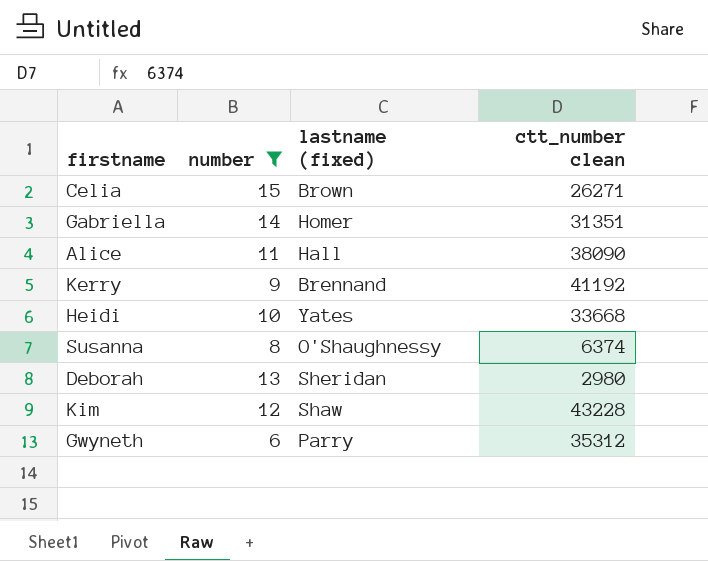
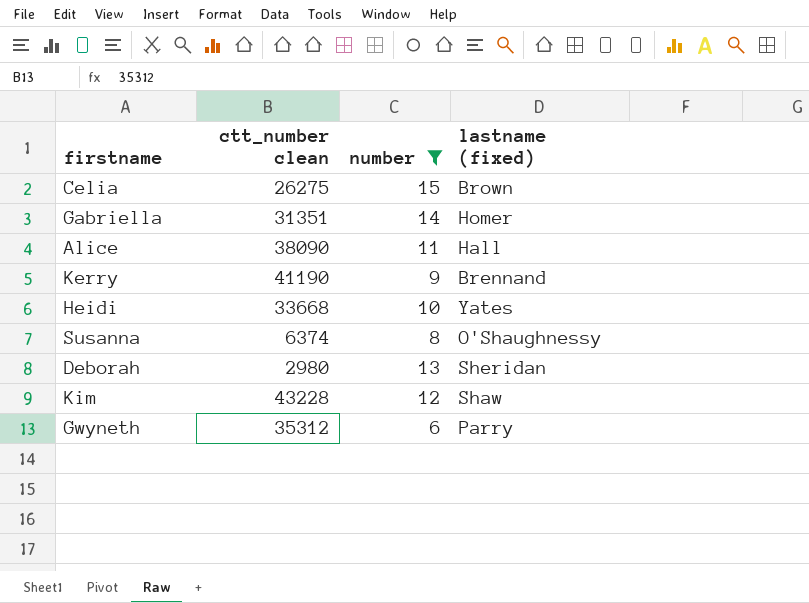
column ctt_number clean | position: 4 -> 2
Celia | ctt_number clean: 26271 -> 26275
Kerry | ctt_number clean: 41192 -> 41190

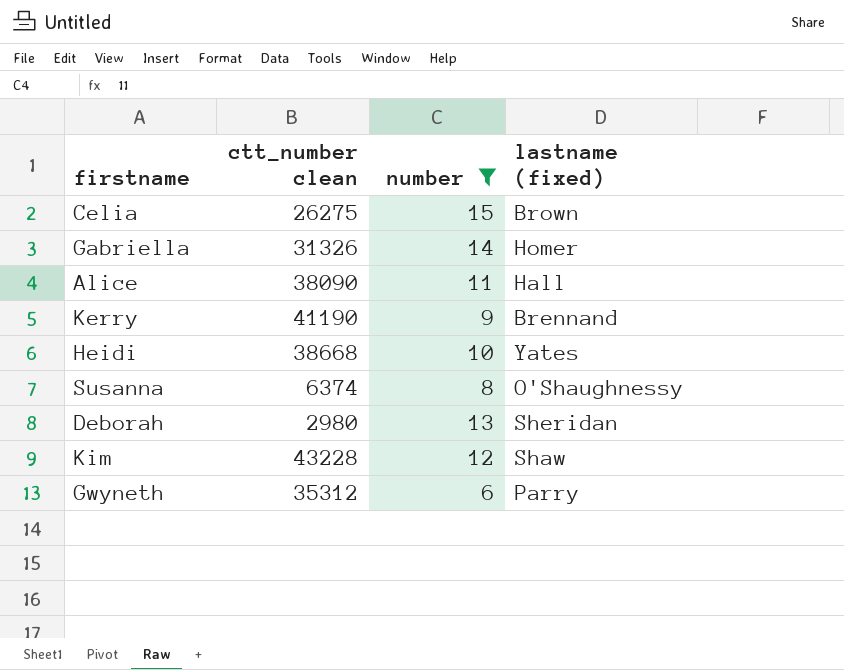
Gabriella | ctt_number clean: 31351 -> 31326
Heidi | ctt_number clean: 33668 -> 38668

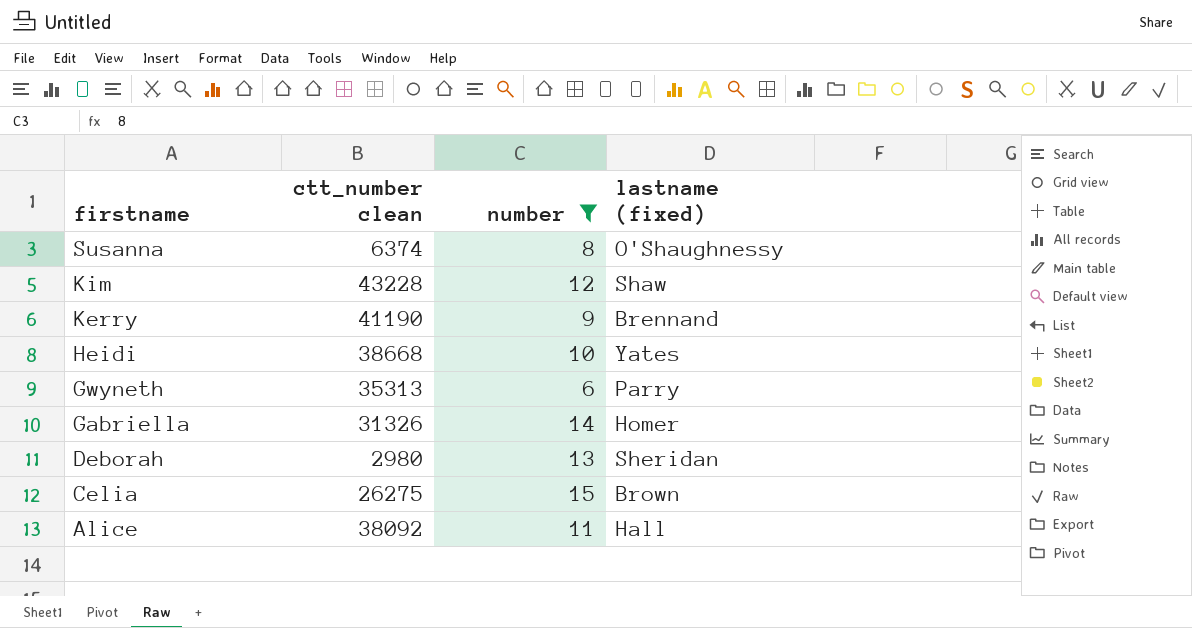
row order: none -> firstname descending
Gwyneth | ctt_number clean: 35312 -> 35313
Alice | ctt_number clean: 38090 -> 38092

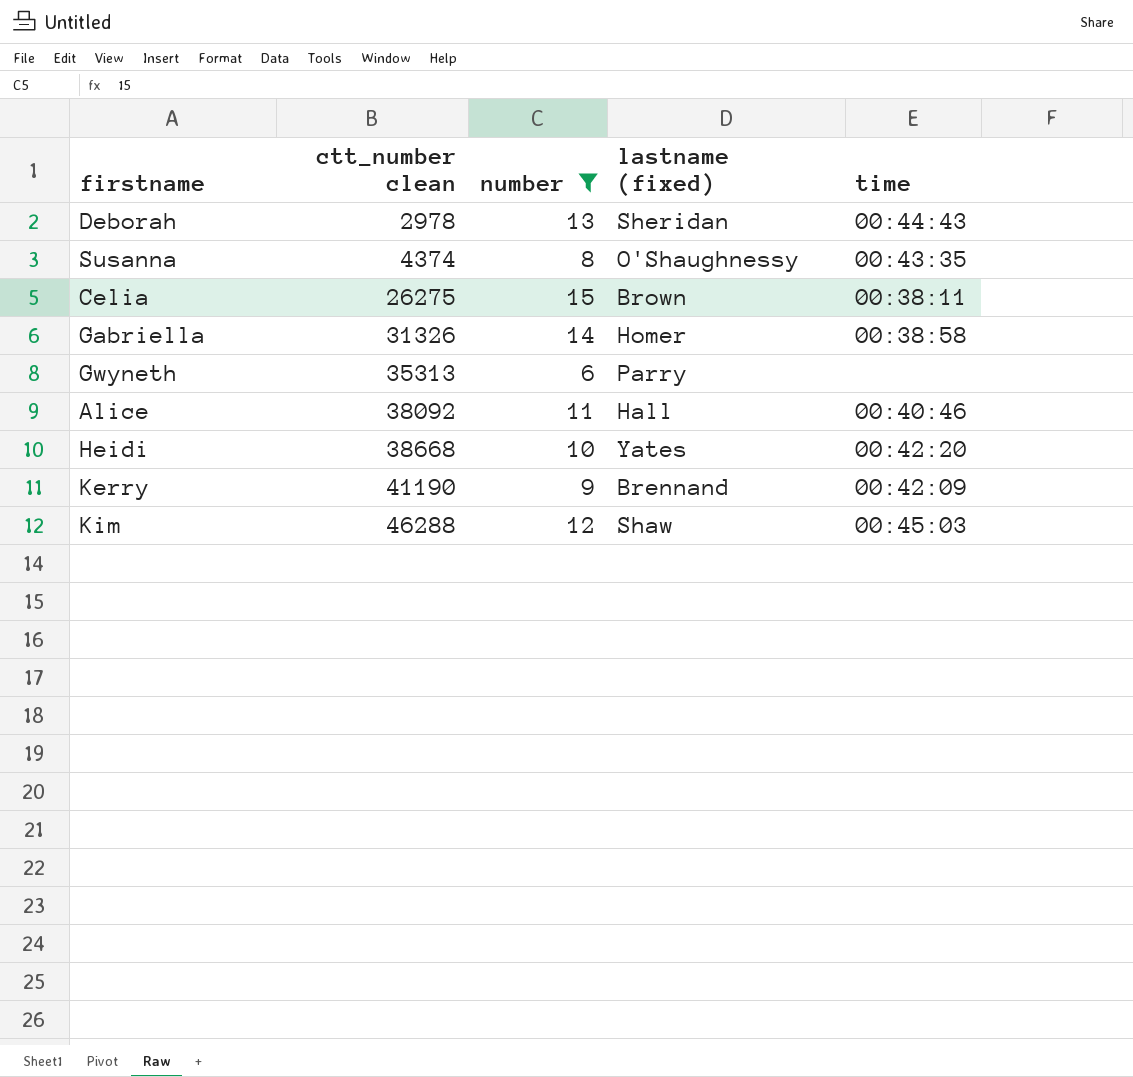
row order: firstname descending -> ctt_number clean ascending
column time | position: none -> 5
Deborah | ctt_number clean: 2980 -> 2978
Susanna | ctt_number clean: 6374 -> 4374
Kim | ctt_number clean: 43228 -> 46288

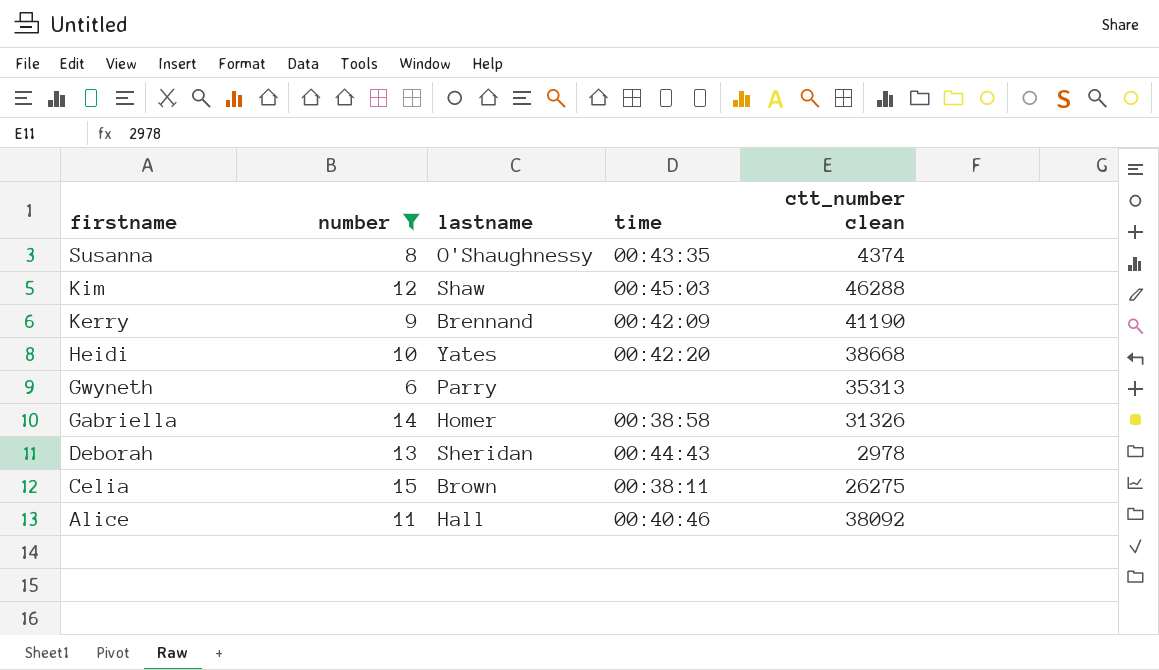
row order: ctt_number clean ascending -> firstname descending
column name: lastname (fixed) -> lastname
column ctt_number clean | position: 2 -> 5

